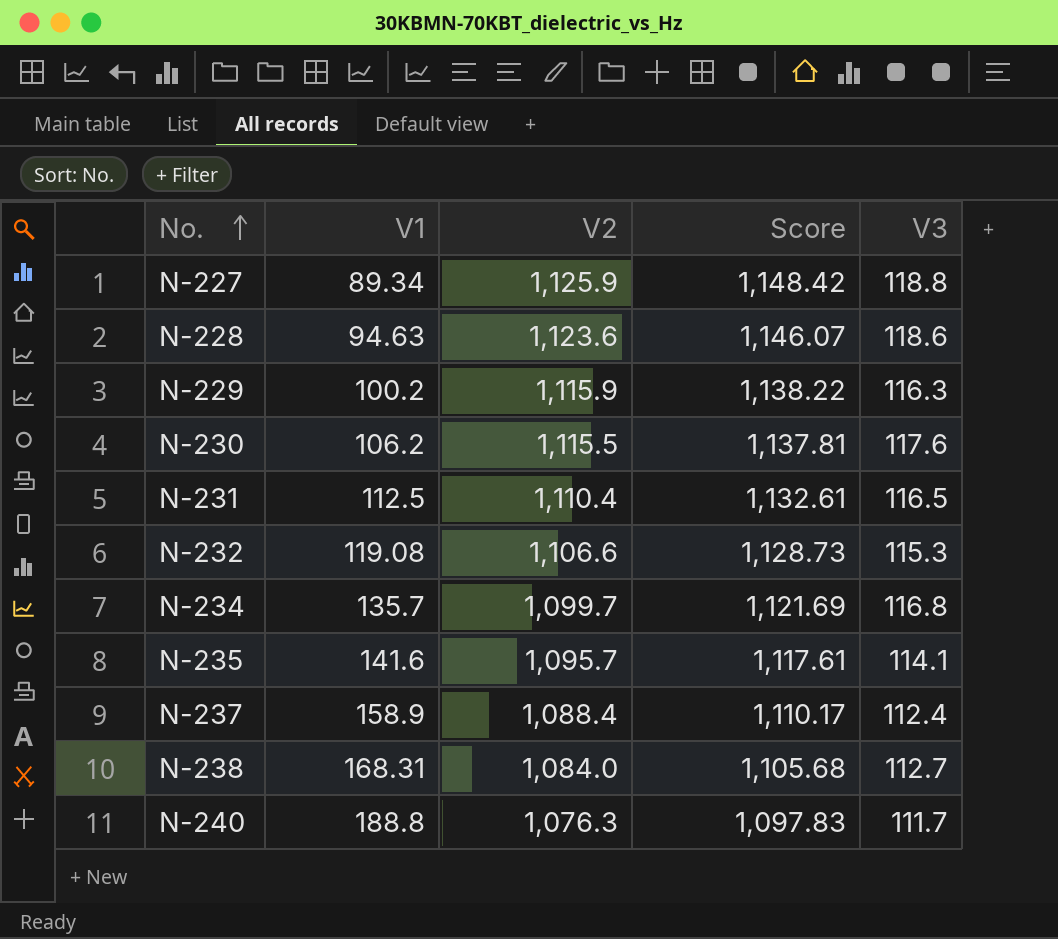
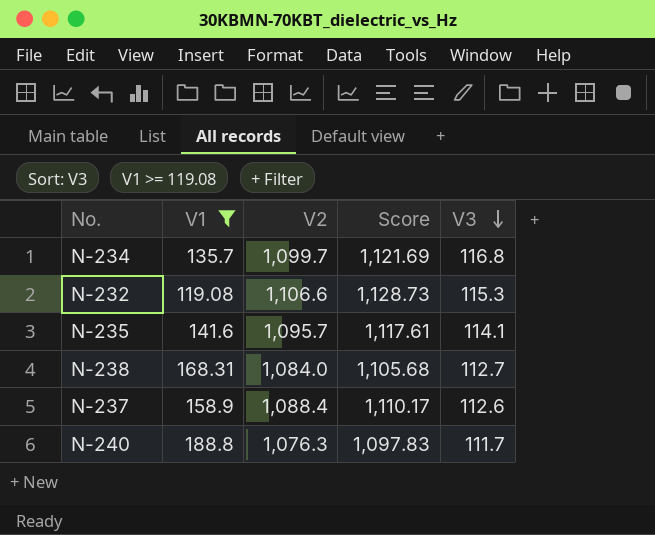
filter: none -> V1 >= 119.08
row order: No. ascending -> V3 descending
N-237 | V3: 112.4 -> 112.6

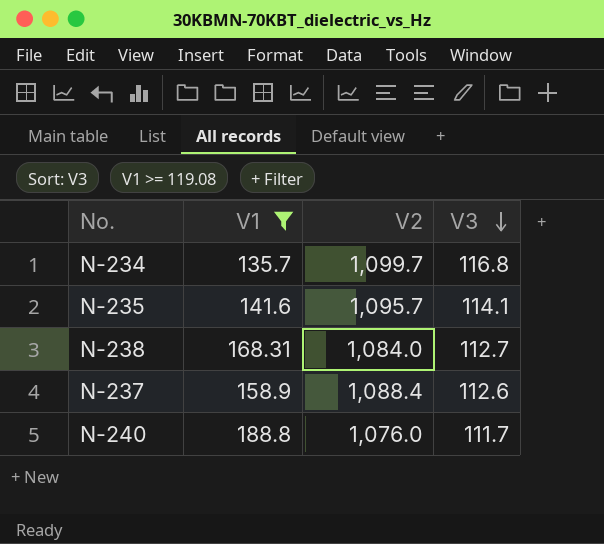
column Score | formula: [V2] * 1.02 -> none
row N-232: 119.08 | 1,106.6 | 1,128.73 | 115.3 -> none
N-240 | V2: 1,076.3 -> 1,076.0

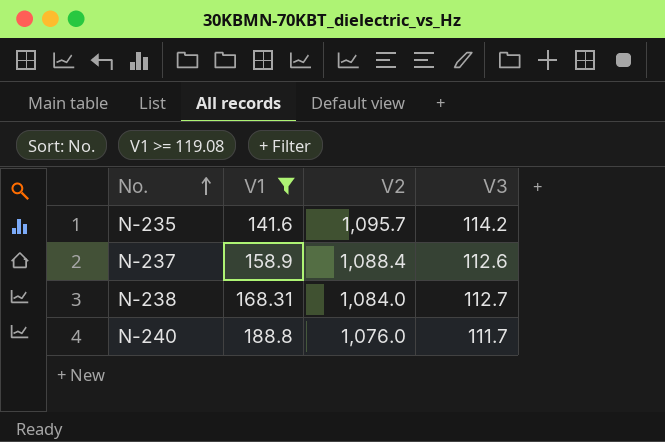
row order: V3 descending -> No. ascending
row N-234: 135.7 | 1,099.7 | 116.8 -> none
N-235 | V3: 114.1 -> 114.2

